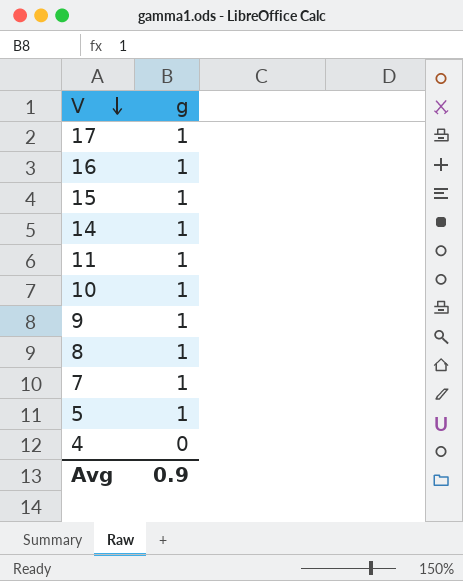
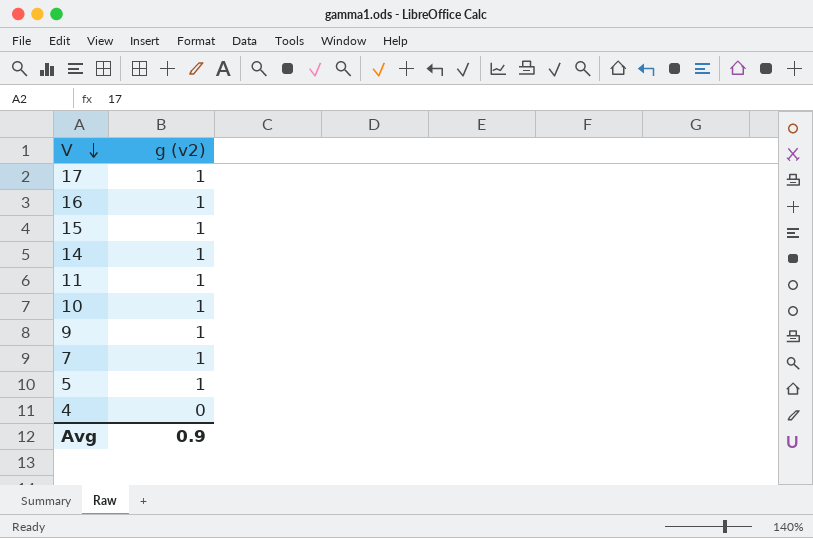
column name: g -> g (v2)
row 8: 1 -> none

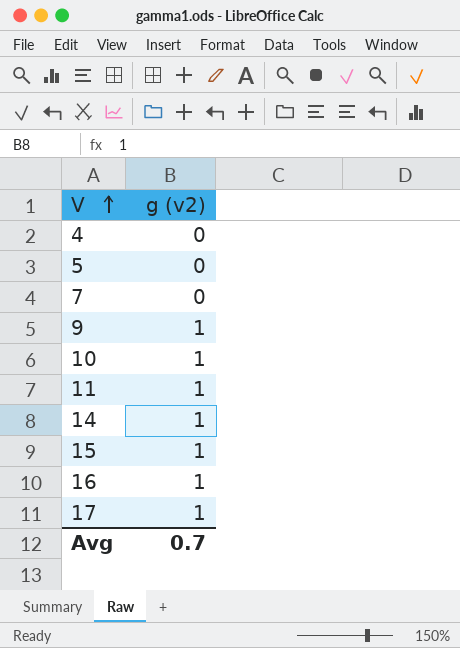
row order: V descending -> V ascending
5 | g (v2): 1 -> 0
7 | g (v2): 1 -> 0
Avg | g (v2): 0.9 -> 0.7

